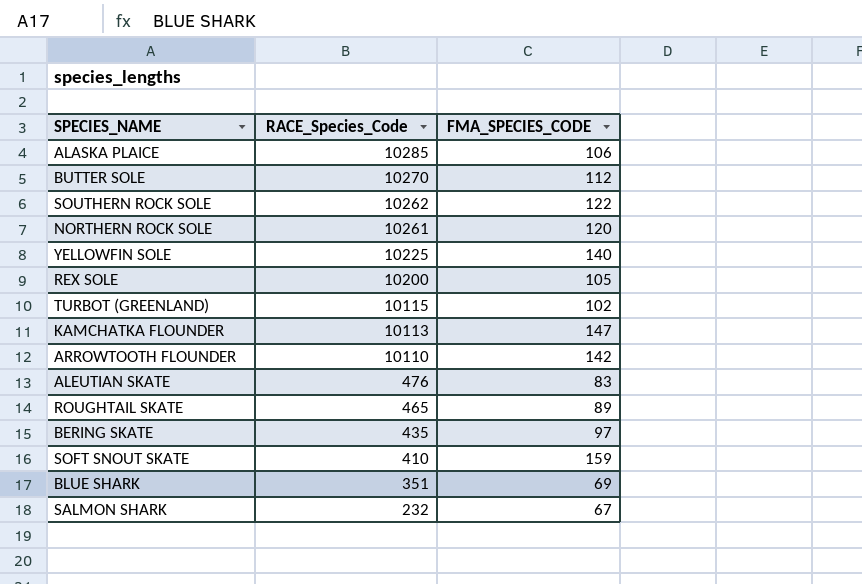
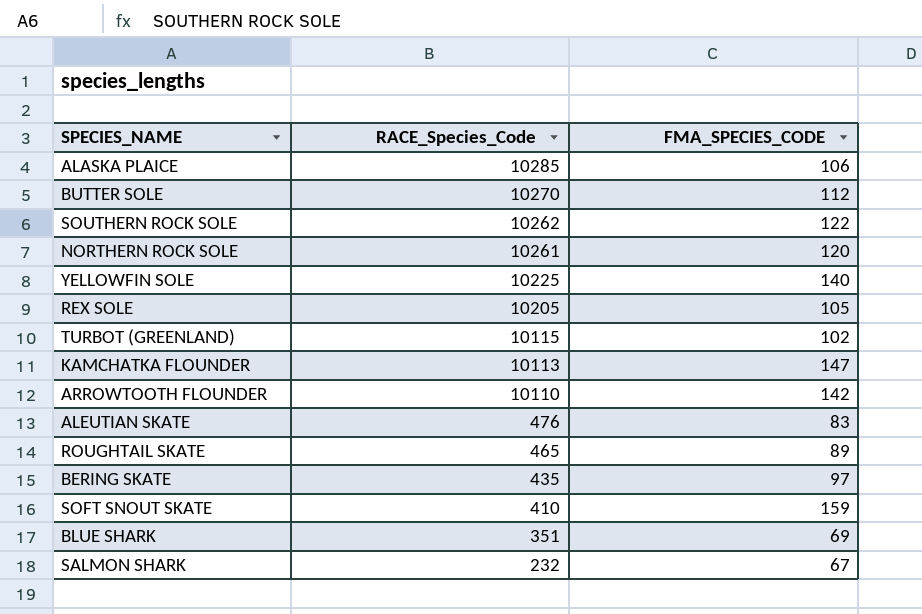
REX SOLE | RACE_Species_Code: 10200 -> 10205

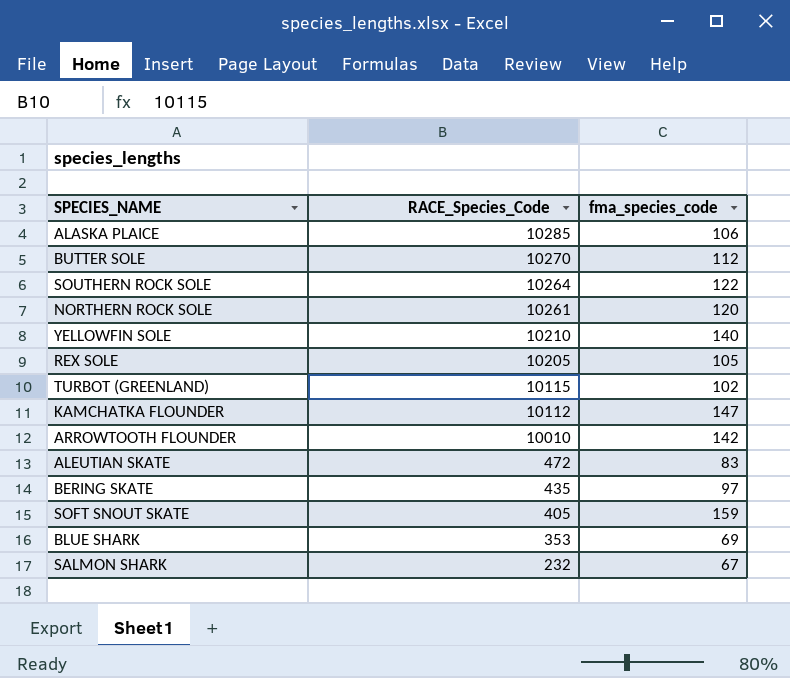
column name: FMA_SPECIES_CODE -> fma_species_code
row ROUGHTAIL SKATE: 465 | 89 -> none
SOUTHERN ROCK SOLE | RACE_Species_Code: 10262 -> 10264
YELLOWFIN SOLE | RACE_Species_Code: 10225 -> 10210
KAMCHATKA FLOUNDER | RACE_Species_Code: 10113 -> 10112
ARROWTOOTH FLOUNDER | RACE_Species_Code: 10110 -> 10010
ALEUTIAN SKATE | RACE_Species_Code: 476 -> 472
SOFT SNOUT SKATE | RACE_Species_Code: 410 -> 405
BLUE SHARK | RACE_Species_Code: 351 -> 353

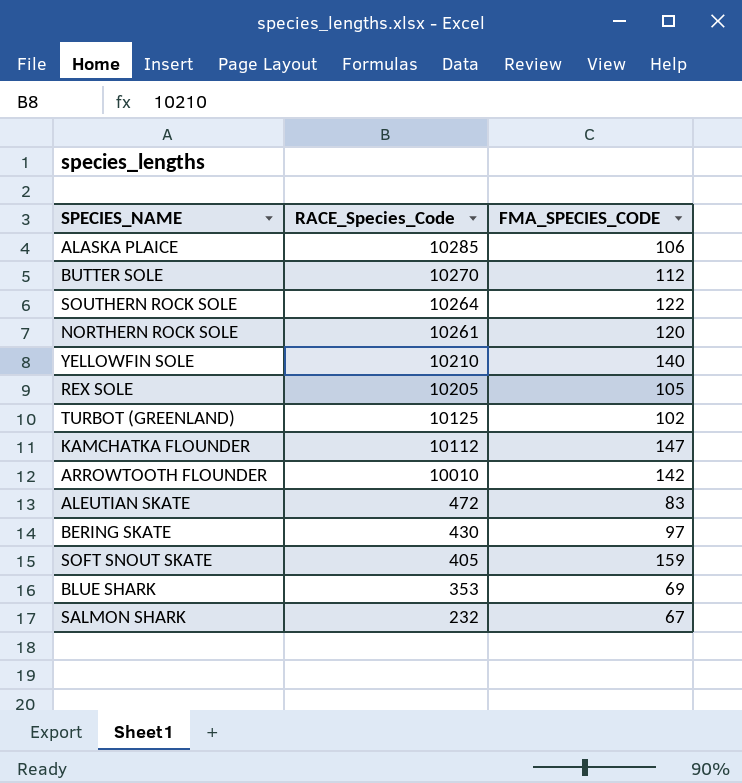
column name: fma_species_code -> FMA_SPECIES_CODE
TURBOT (GREENLAND) | RACE_Species_Code: 10115 -> 10125
BERING SKATE | RACE_Species_Code: 435 -> 430

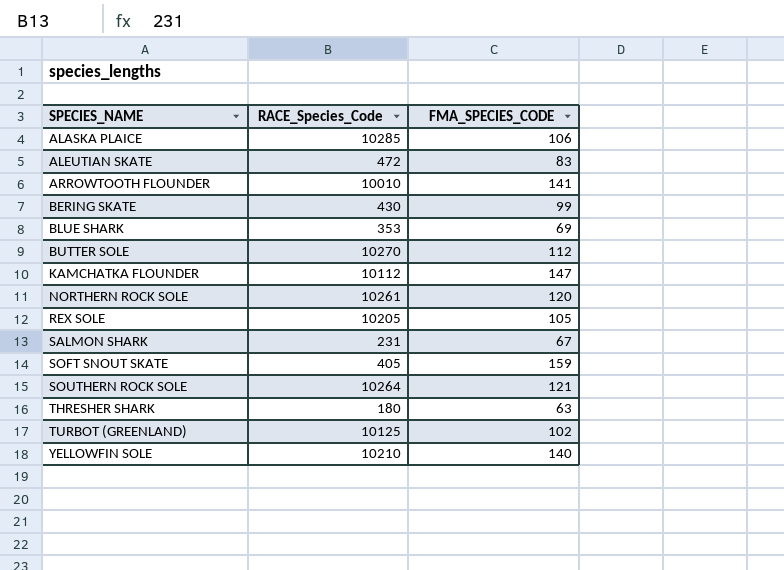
row order: RACE_Species_Code descending -> SPECIES_NAME ascending
ARROWTOOTH FLOUNDER | FMA_SPECIES_CODE: 142 -> 141
BERING SKATE | FMA_SPECIES_CODE: 97 -> 99
SALMON SHARK | RACE_Species_Code: 232 -> 231
SOUTHERN ROCK SOLE | FMA_SPECIES_CODE: 122 -> 121
row THRESHER SHARK: none -> 180 | 63

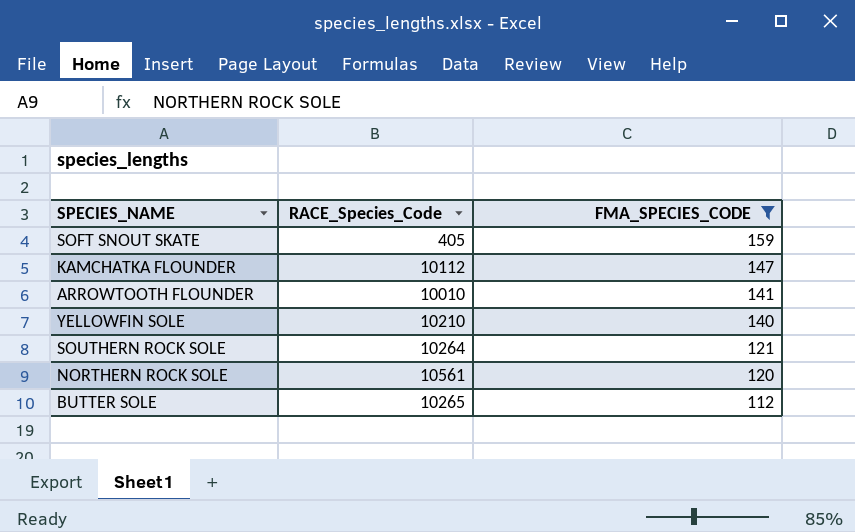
filter: none -> FMA_SPECIES_CODE >= 112
row order: SPECIES_NAME ascending -> FMA_SPECIES_CODE descending
NORTHERN ROCK SOLE | RACE_Species_Code: 10261 -> 10561
BUTTER SOLE | RACE_Species_Code: 10270 -> 10265

